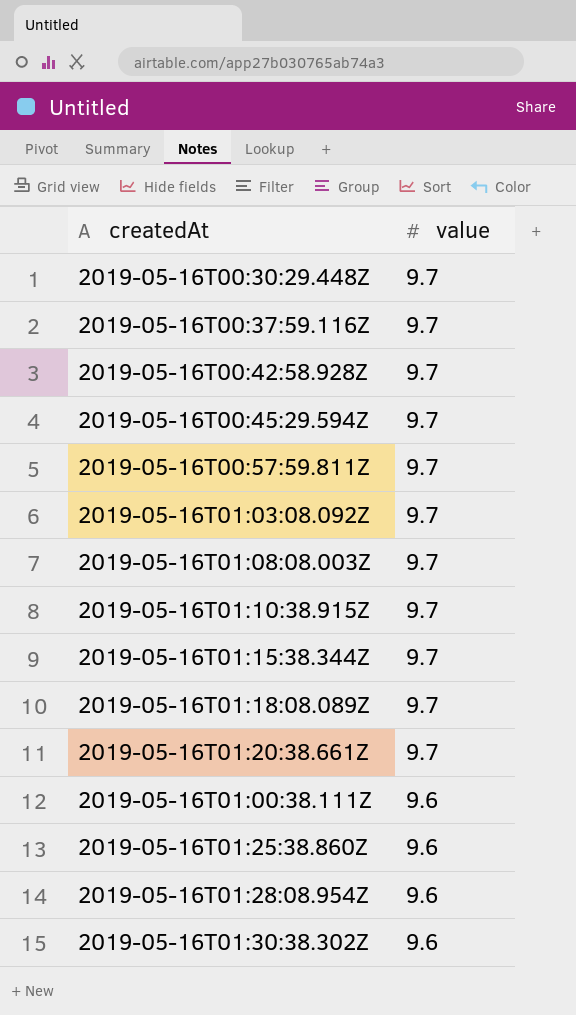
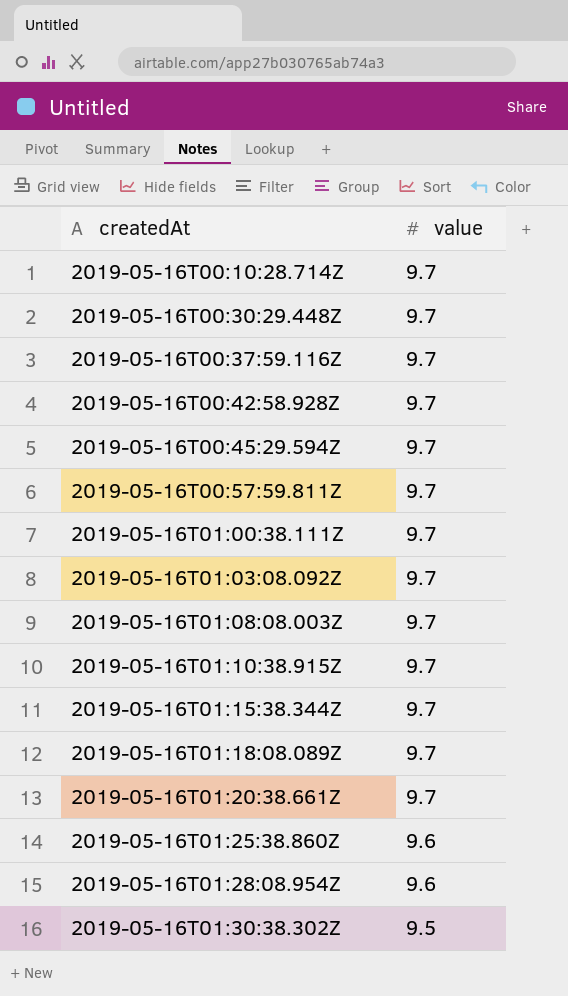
row order: value descending -> createdAt ascending
row 2019-05-16T00:10:28.714Z: none -> 9.7
2019-05-16T01:00:38.111Z | value: 9.6 -> 9.7
2019-05-16T01:30:38.302Z | value: 9.6 -> 9.5

